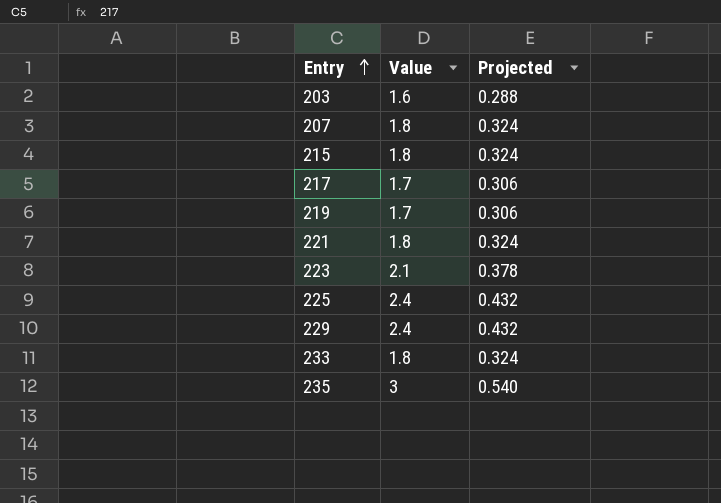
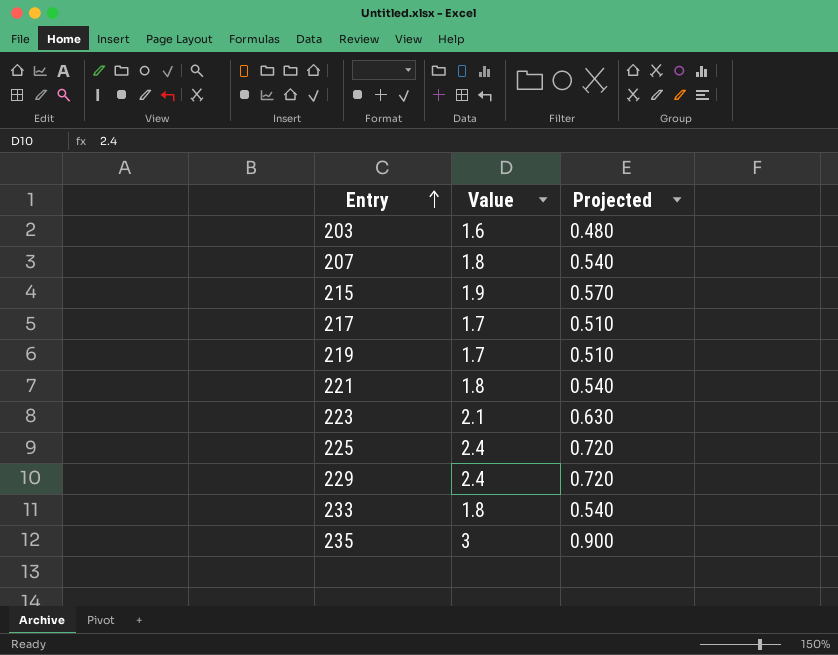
column Projected | formula: [Value] * 0.18 -> [Value] * 0.3
215 | Value: 1.8 -> 1.9

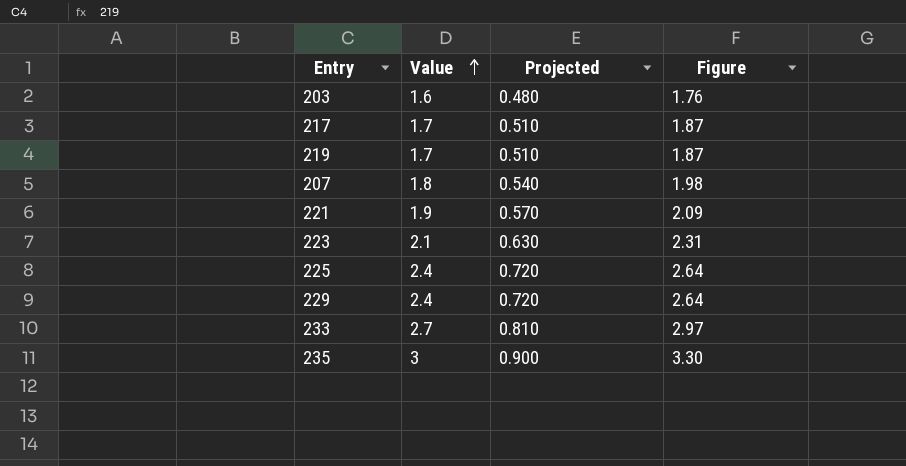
row order: Entry ascending -> Value ascending
column Figure | formula: none -> [Value] * 1.1
row 215: 1.9 | 0.570 -> none
221 | Value: 1.8 -> 1.9
221 | Projected: 0.540 -> 0.570
233 | Value: 1.8 -> 2.7
233 | Projected: 0.540 -> 0.810

